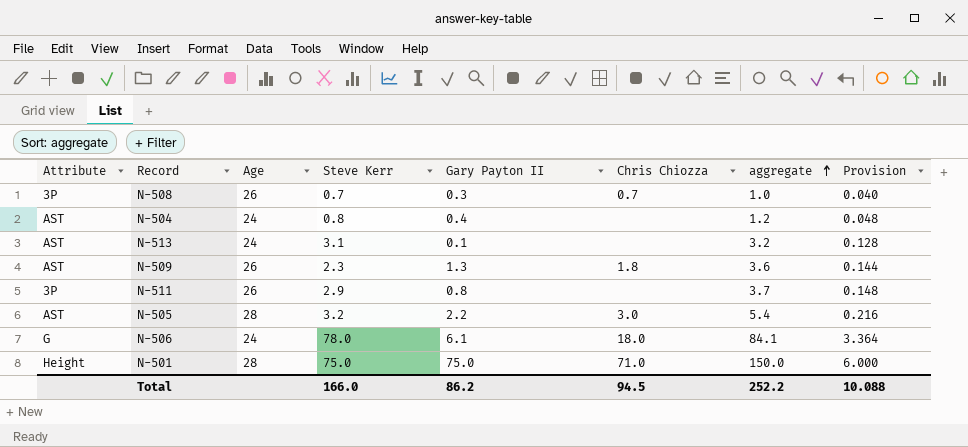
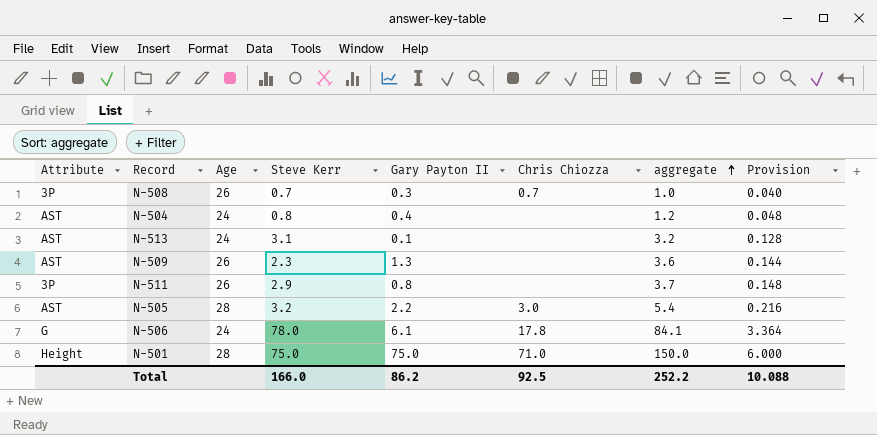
N-509 | Chris Chiozza: 1.8 -> none
N-506 | Chris Chiozza: 18.0 -> 17.8
Total | Chris Chiozza: 94.5 -> 92.5

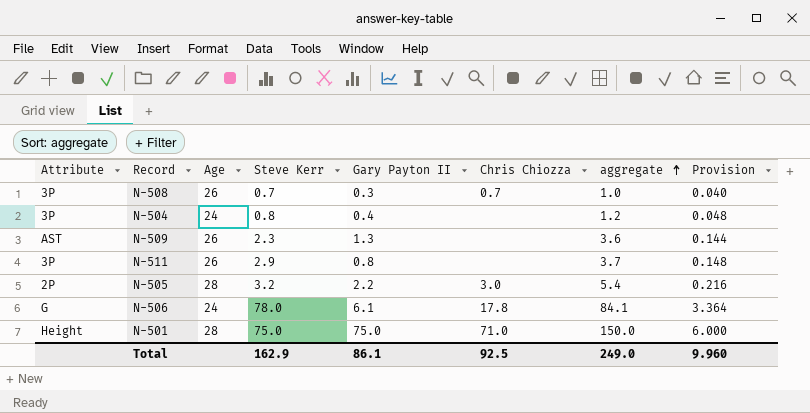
row N-513: AST | 24 | 3.1 | 0.1 | none | 3.2 | 0.128 -> none
N-504 | Attribute: AST -> 3P
N-505 | Attribute: AST -> 2P
Total | Steve Kerr: 166.0 -> 162.9
Total | Gary Payton II: 86.2 -> 86.1
Total | aggregate: 252.2 -> 249.0
Total | Provision: 10.088 -> 9.960

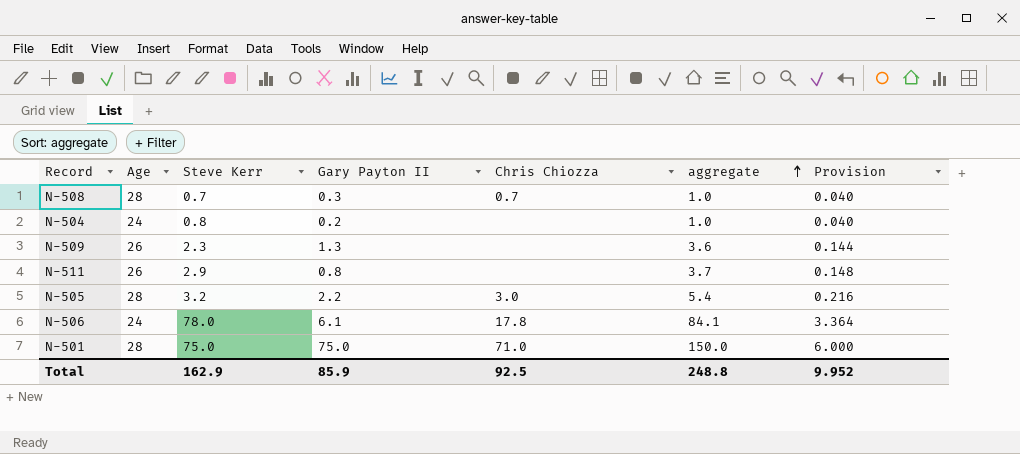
column Attribute | position: 1 -> none
N-508 | Age: 26 -> 28
N-504 | Gary Payton II: 0.4 -> 0.2
N-504 | aggregate: 1.2 -> 1.0
N-504 | Provision: 0.048 -> 0.040
Total | Gary Payton II: 86.1 -> 85.9
Total | aggregate: 249.0 -> 248.8
Total | Provision: 9.960 -> 9.952

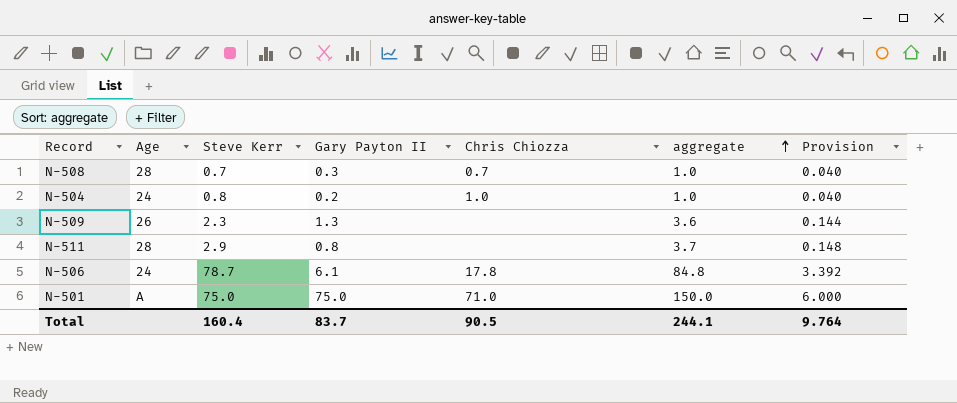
row N-505: 28 | 3.2 | 2.2 | 3.0 | 5.4 | 0.216 -> none
N-504 | Chris Chiozza: none -> 1.0
N-511 | Age: 26 -> 28
N-506 | Steve Kerr: 78.0 -> 78.7
N-506 | aggregate: 84.1 -> 84.8
N-506 | Provision: 3.364 -> 3.392
N-501 | Age: 28 -> A
Total | Steve Kerr: 162.9 -> 160.4
Total | Gary Payton II: 85.9 -> 83.7
Total | Chris Chiozza: 92.5 -> 90.5
Total | aggregate: 248.8 -> 244.1
Total | Provision: 9.952 -> 9.764

